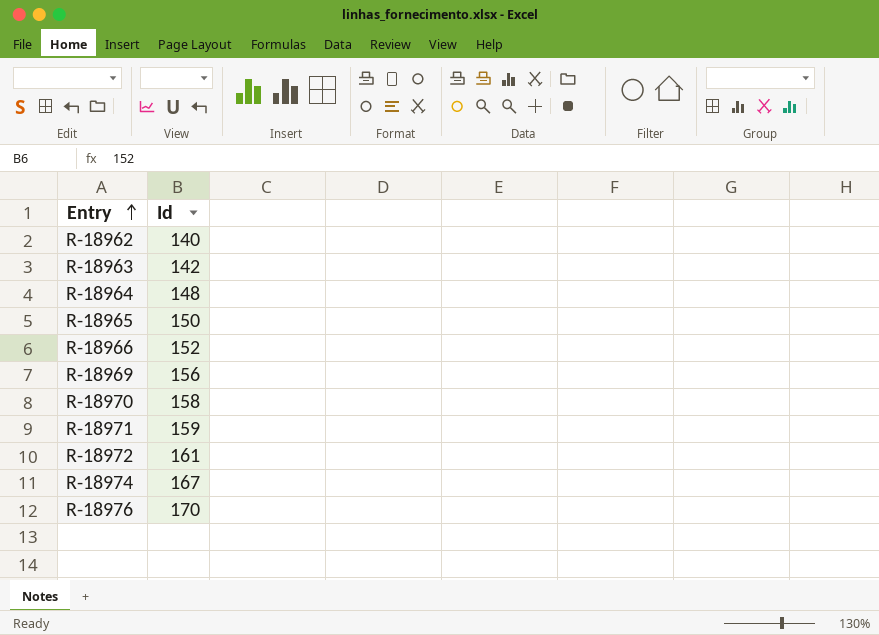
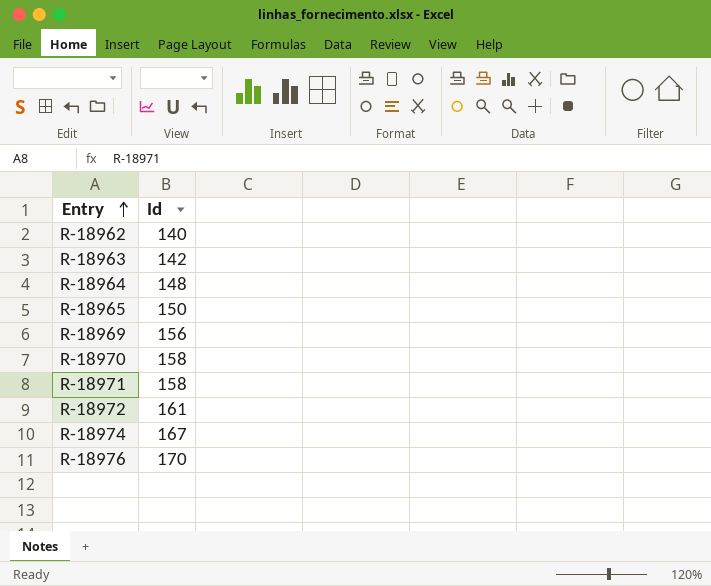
row R-18966: 152 -> none
R-18971 | Id: 159 -> 158

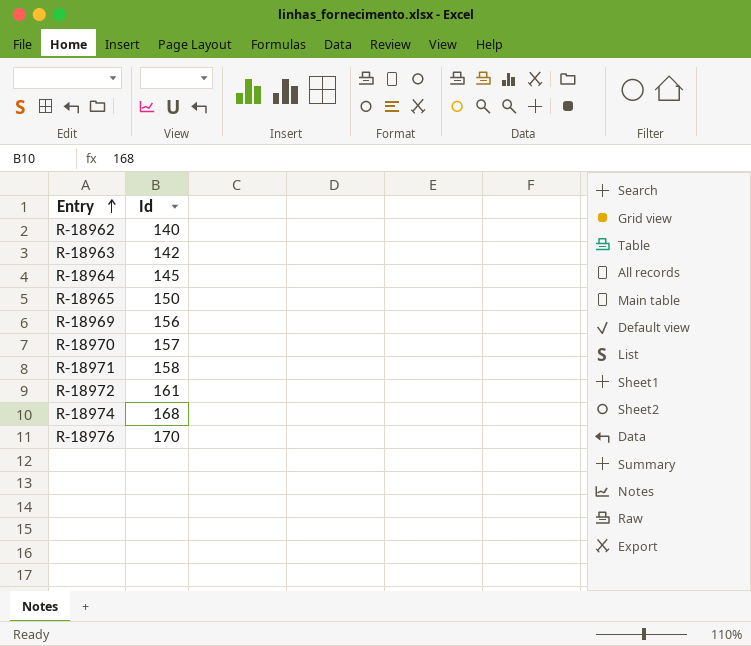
R-18964 | Id: 148 -> 145
R-18970 | Id: 158 -> 157
R-18974 | Id: 167 -> 168

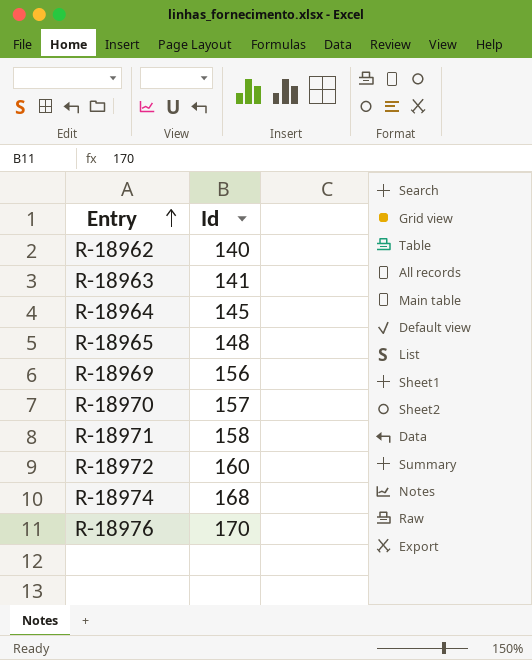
R-18963 | Id: 142 -> 141
R-18965 | Id: 150 -> 148
R-18972 | Id: 161 -> 160

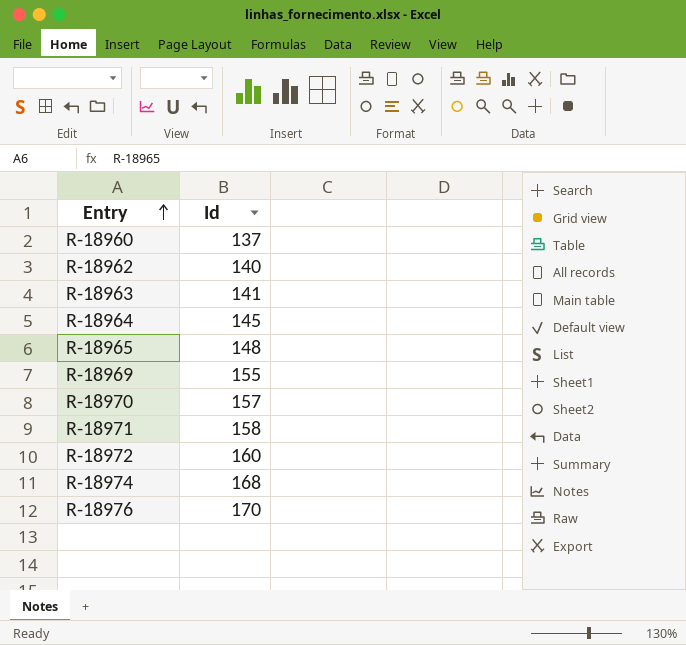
row R-18960: none -> 137
R-18969 | Id: 156 -> 155

